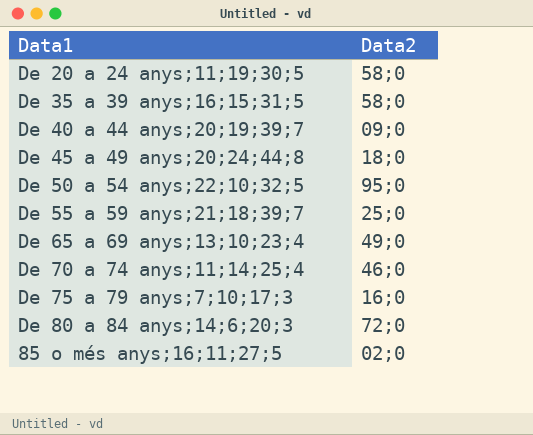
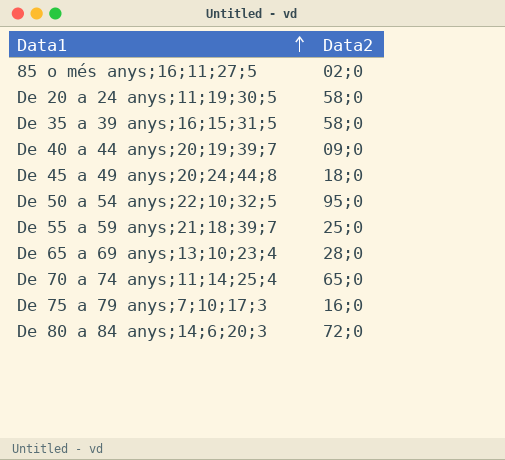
row order: none -> Data1 ascending
De 65 a 69 anys;13;10;23;4 | Data2: 49;0 -> 28;0
De 70 a 74 anys;11;14;25;4 | Data2: 46;0 -> 65;0

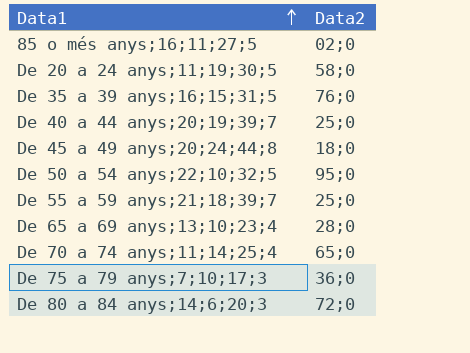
De 35 a 39 anys;16;15;31;5 | Data2: 58;0 -> 76;0
De 40 a 44 anys;20;19;39;7 | Data2: 09;0 -> 25;0
De 75 a 79 anys;7;10;17;3 | Data2: 16;0 -> 36;0

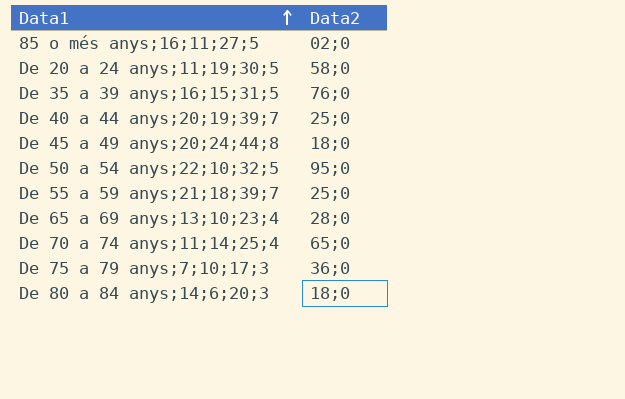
De 80 a 84 anys;14;6;20;3 | Data2: 72;0 -> 18;0

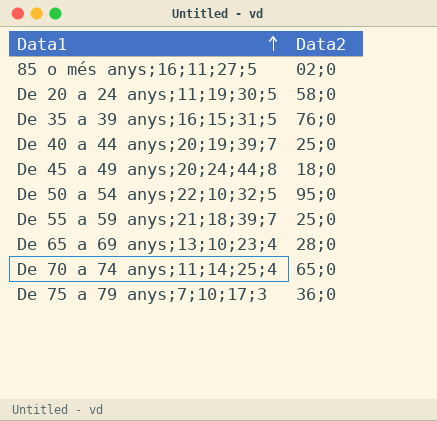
row De 80 a 84 anys;14;6;20;3: 18;0 -> none

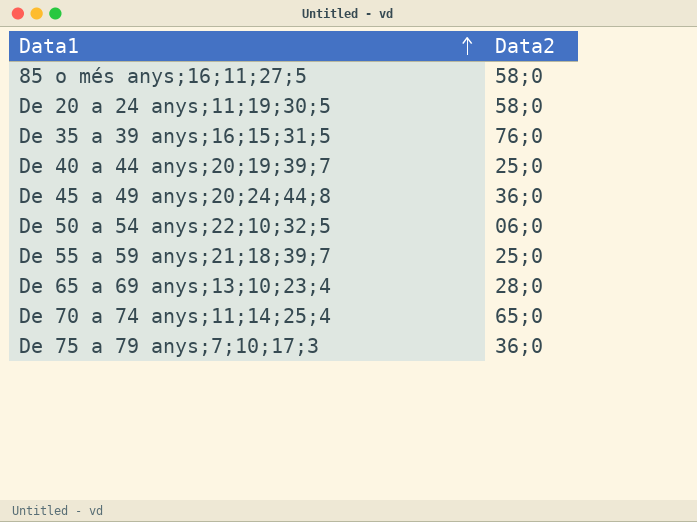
85 o més anys;16;11;27;5 | Data2: 02;0 -> 58;0
De 45 a 49 anys;20;24;44;8 | Data2: 18;0 -> 36;0
De 50 a 54 anys;22;10;32;5 | Data2: 95;0 -> 06;0

